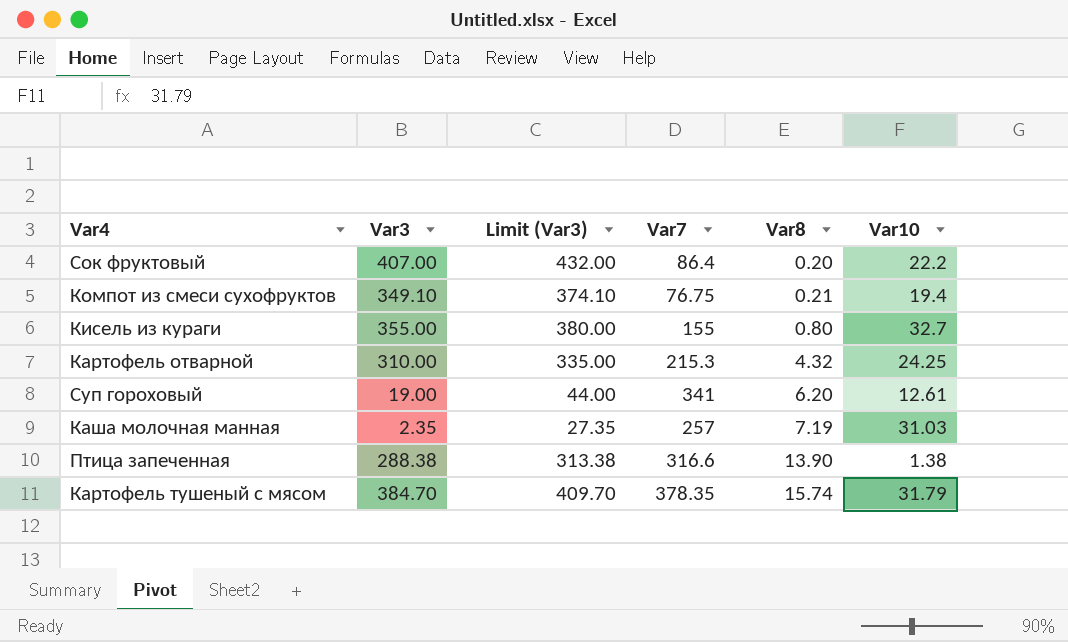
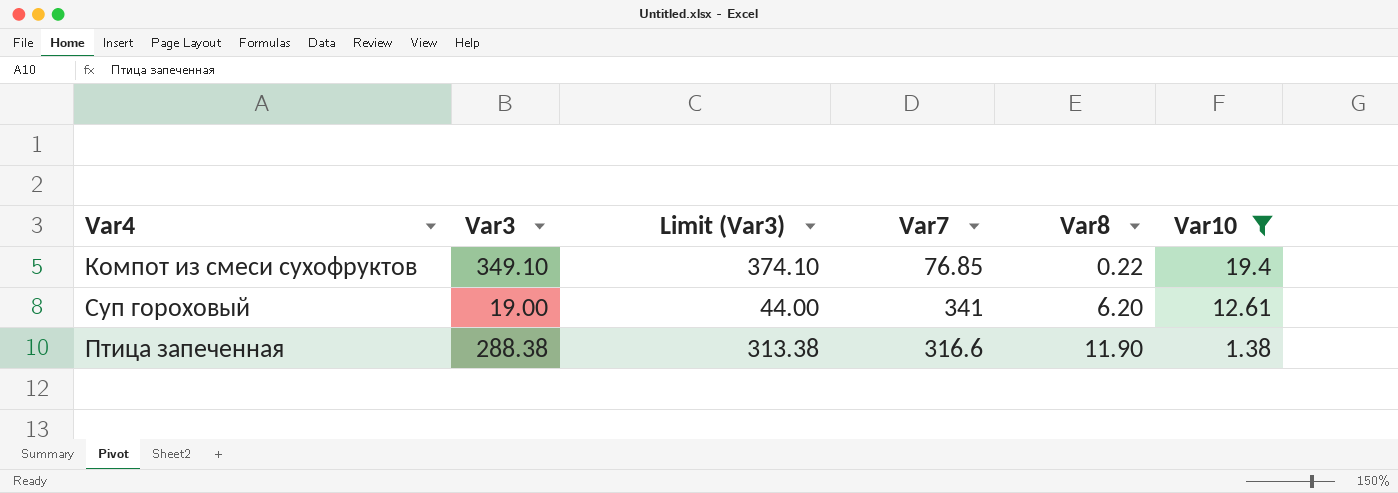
filter: none -> Var10 <= 19.4
Компот из смеси сухофруктов | Var7: 76.75 -> 76.85
Компот из смеси сухофруктов | Var8: 0.21 -> 0.22
Птица запеченная | Var8: 13.90 -> 11.90

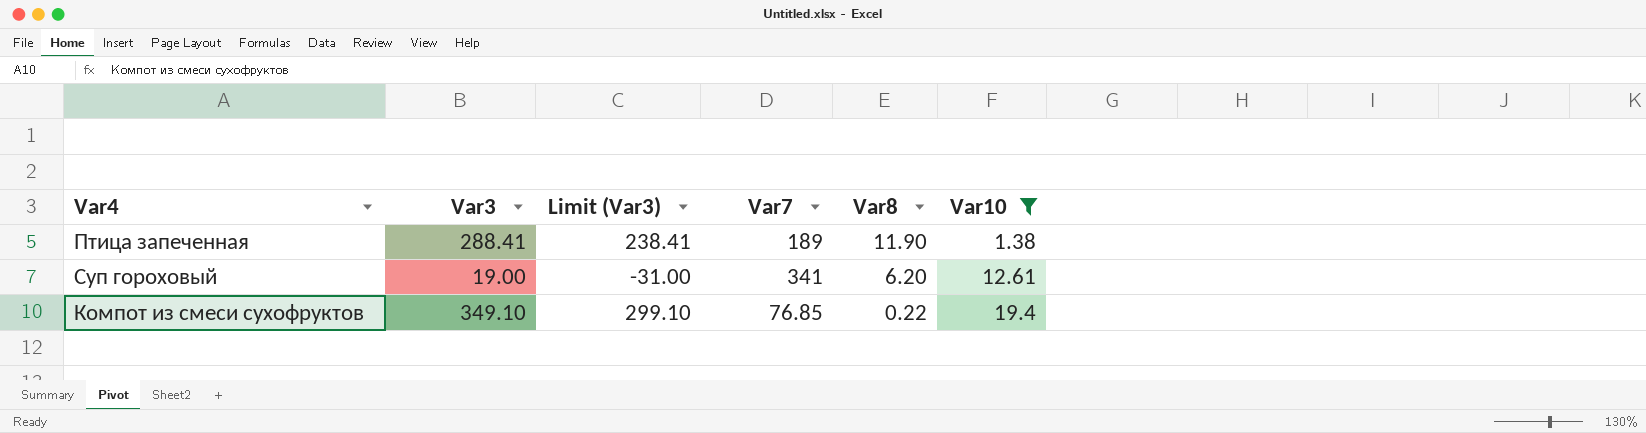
row order: Var8 ascending -> Var8 descending
column Limit (Var3) | formula: [Var3] + 25 -> [Var3] - 50
Птица запеченная | Var3: 288.38 -> 288.41
Птица запеченная | Var7: 316.6 -> 189

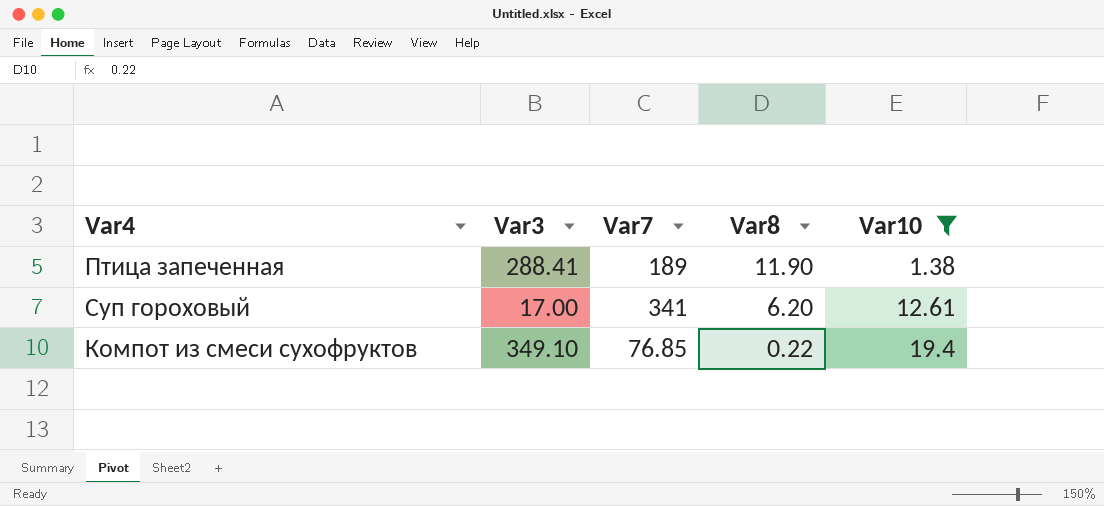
column Limit (Var3) | formula: [Var3] - 50 -> none
Суп гороховый | Var3: 19.00 -> 17.00

